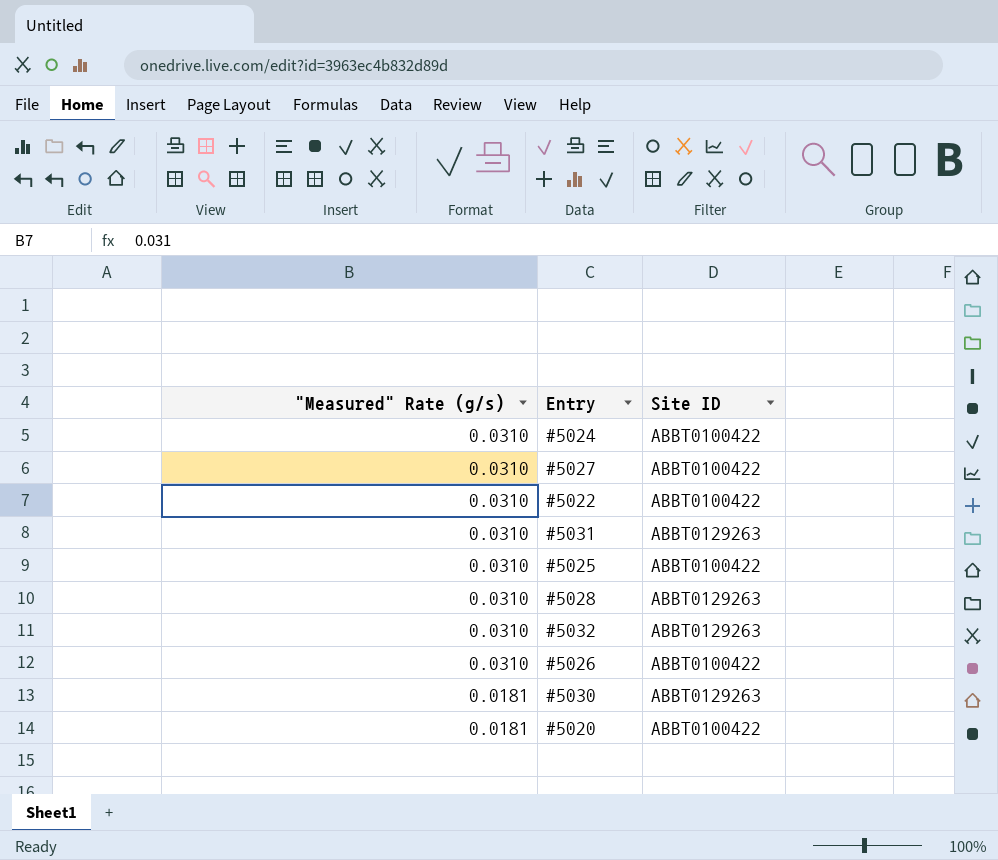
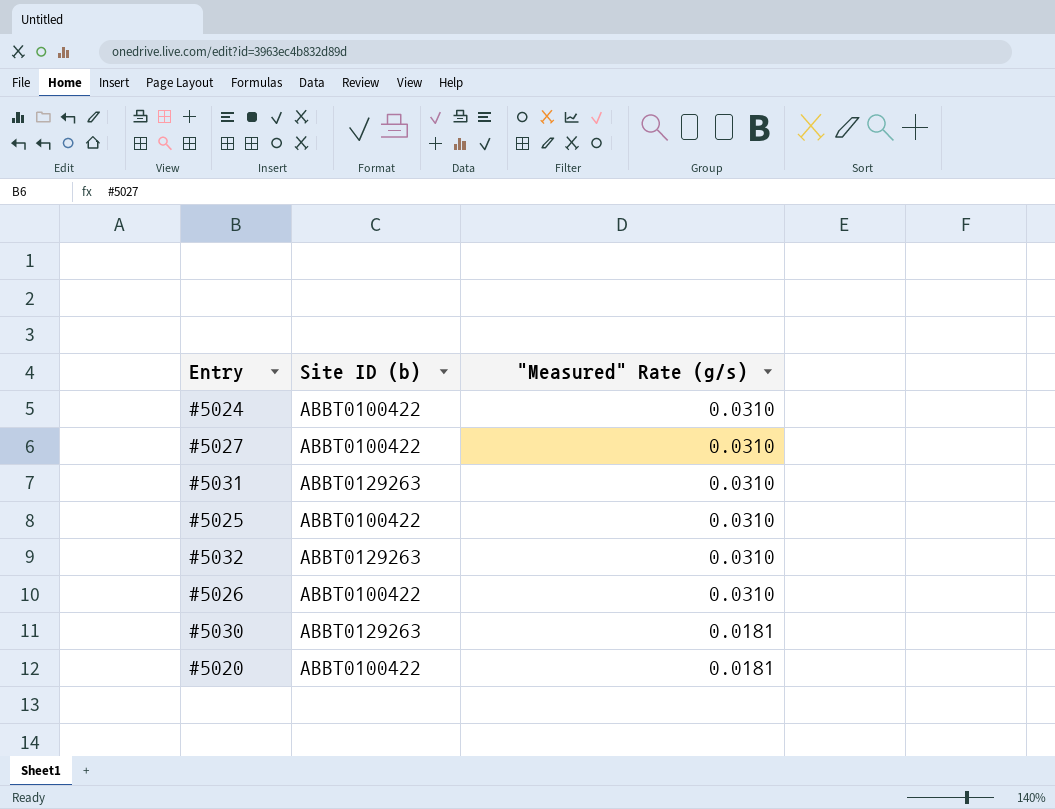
column name: Site ID -> Site ID (b)
column "Measured" Rate (g/s) | position: 1 -> 3
row #5022: 0.0310 | ABBT0100422 -> none
row #5028: 0.0310 | ABBT0129263 -> none

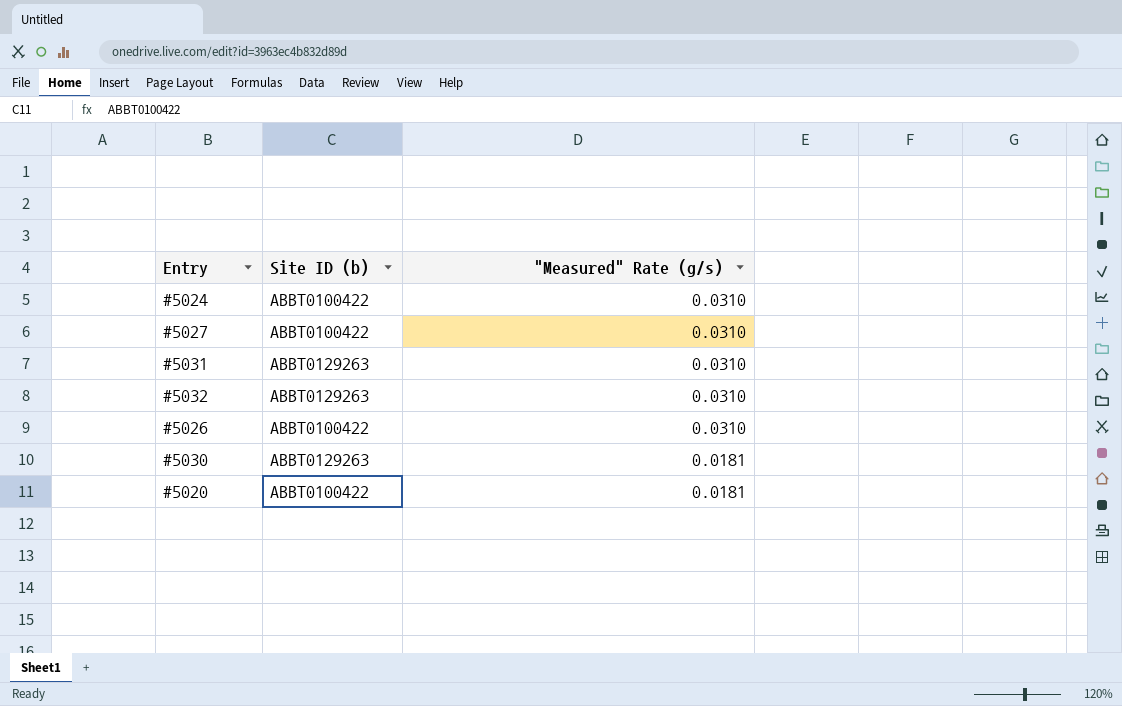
row #5025: ABBT0100422 | 0.0310 -> none

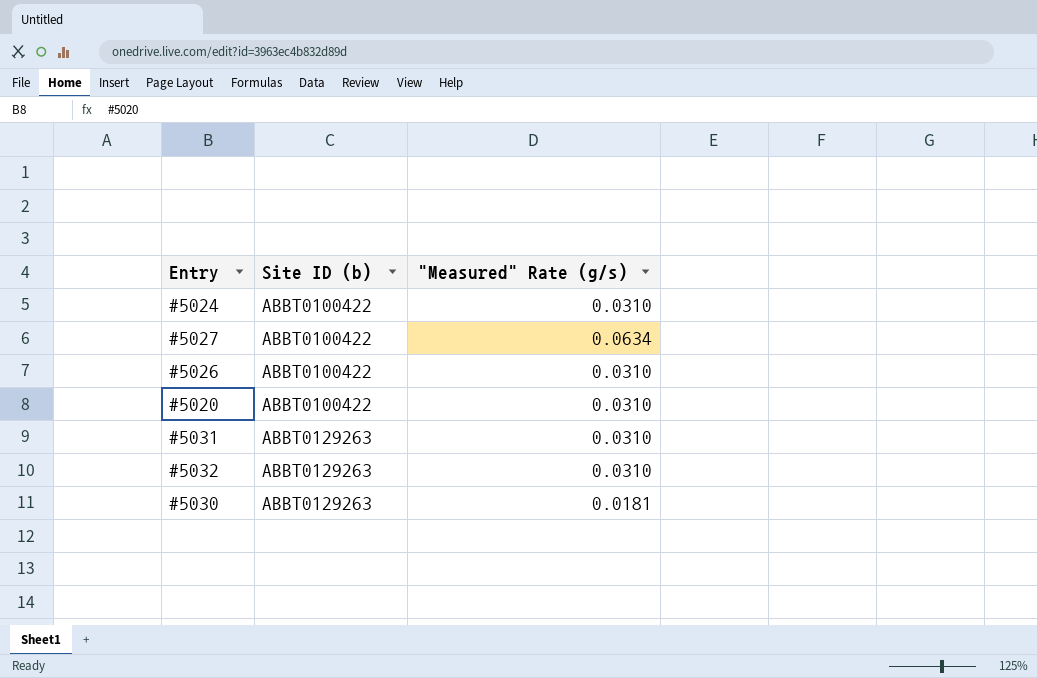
row order: "Measured" Rate (g/s) descending -> Site ID (b) ascending
#5027 | "Measured" Rate (g/s): 0.0310 -> 0.0634
#5020 | "Measured" Rate (g/s): 0.0181 -> 0.0310

